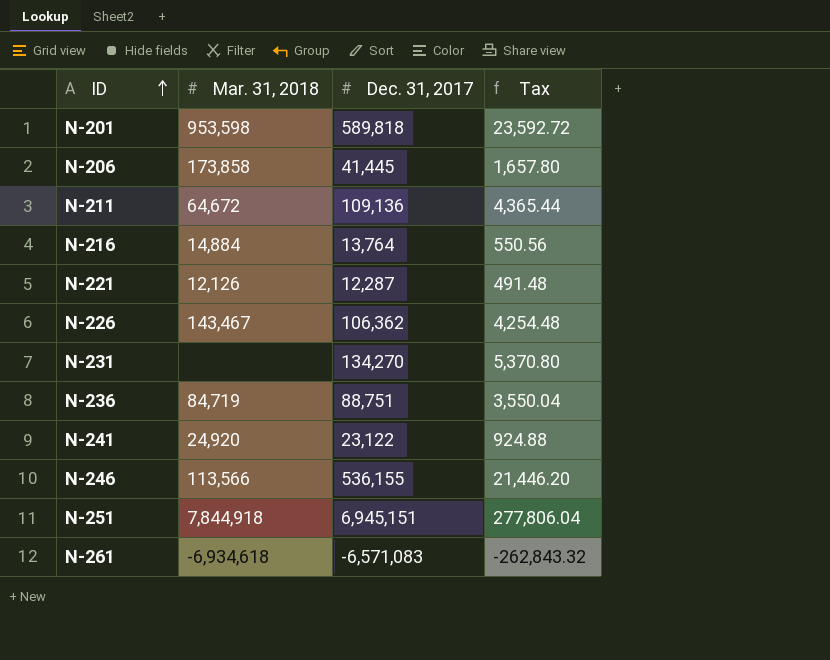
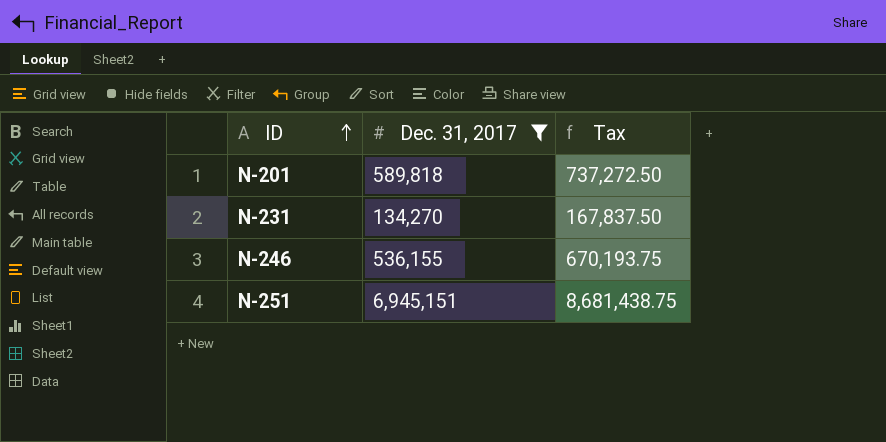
filter: none -> Dec. 31, 2017 >= 134,270
column Mar. 31, 2018 | position: 2 -> none
column Tax | formula: [Dec. 31, 2017] * 0.04 -> [Dec. 31, 2017] * 1.25

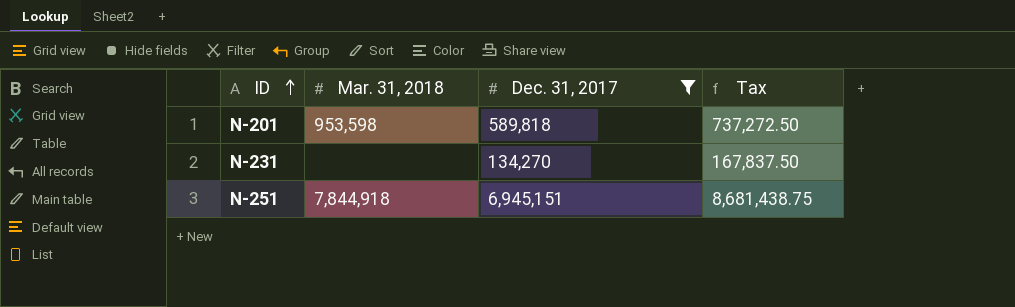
column Mar. 31, 2018 | position: none -> 2
row N-246: 536,155 | 670,193.75 -> none

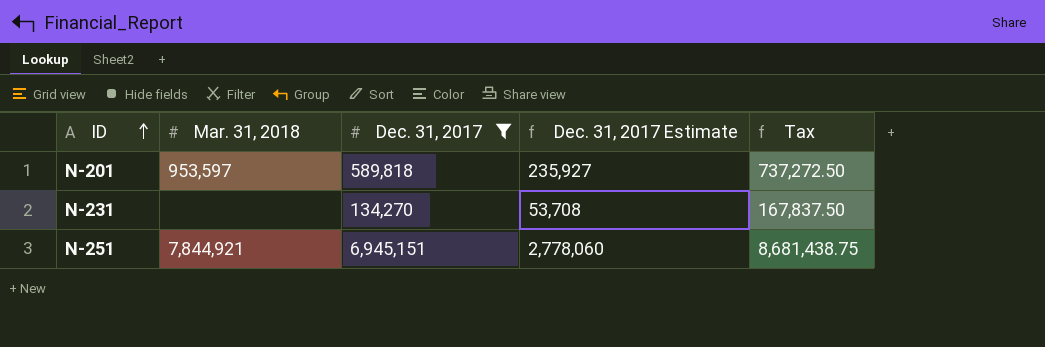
column Dec. 31, 2017 Estimate | formula: none -> [Dec. 31, 2017] * 0.4
N-201 | Mar. 31, 2018: 953,598 -> 953,597
N-251 | Mar. 31, 2018: 7,844,918 -> 7,844,921

